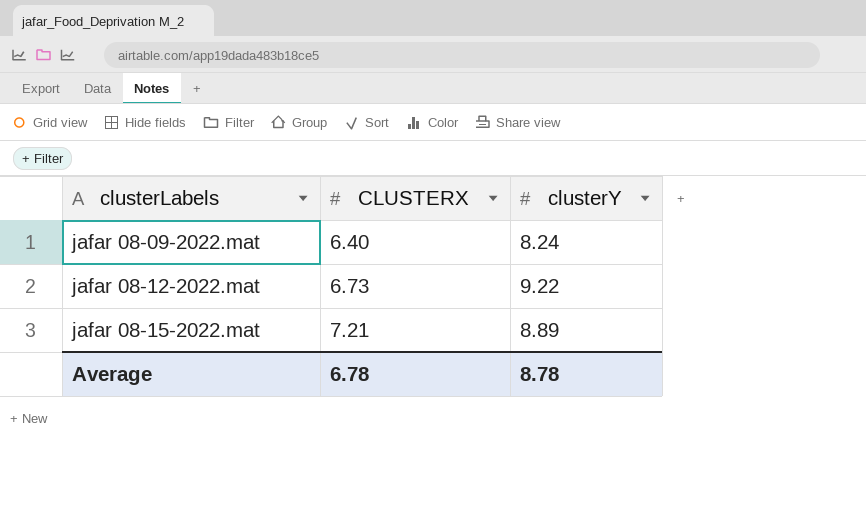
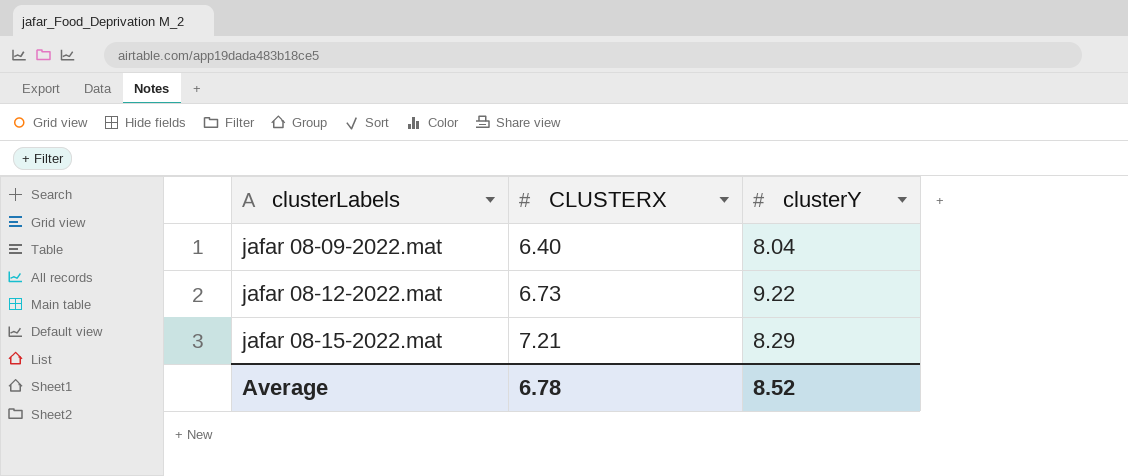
jafar 08-09-2022.mat | clusterY: 8.24 -> 8.04
jafar 08-15-2022.mat | clusterY: 8.89 -> 8.29
Average | clusterY: 8.78 -> 8.52

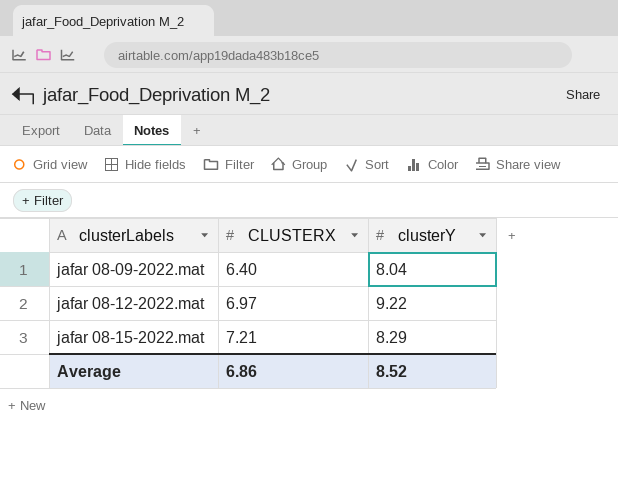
jafar 08-12-2022.mat | CLUSTERX: 6.73 -> 6.97
Average | CLUSTERX: 6.78 -> 6.86

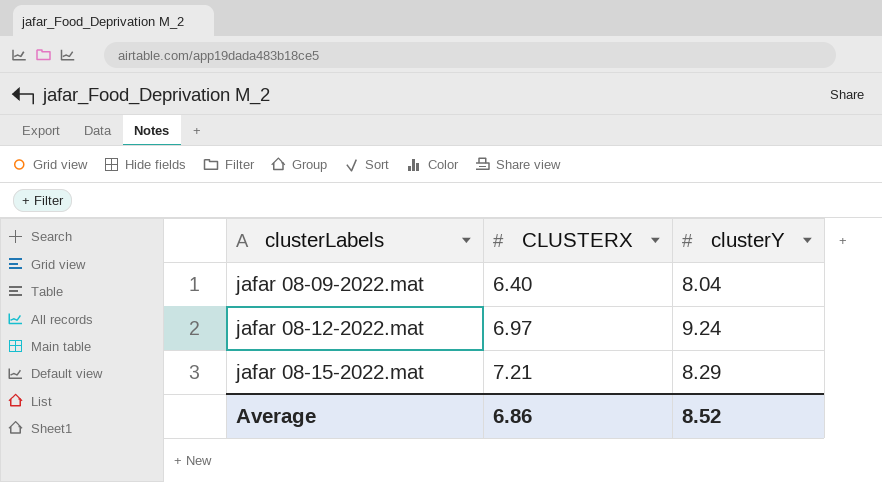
jafar 08-12-2022.mat | clusterY: 9.22 -> 9.24

